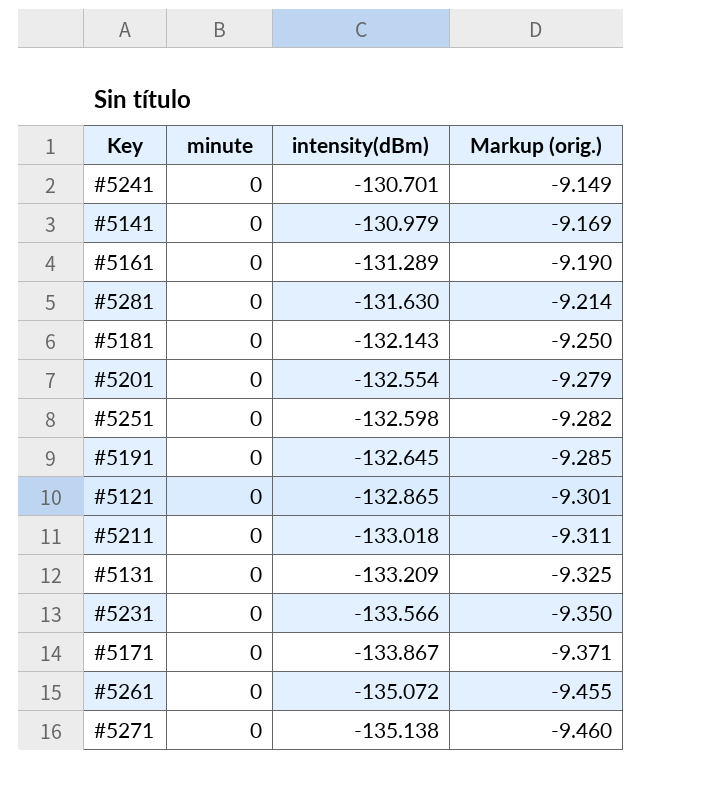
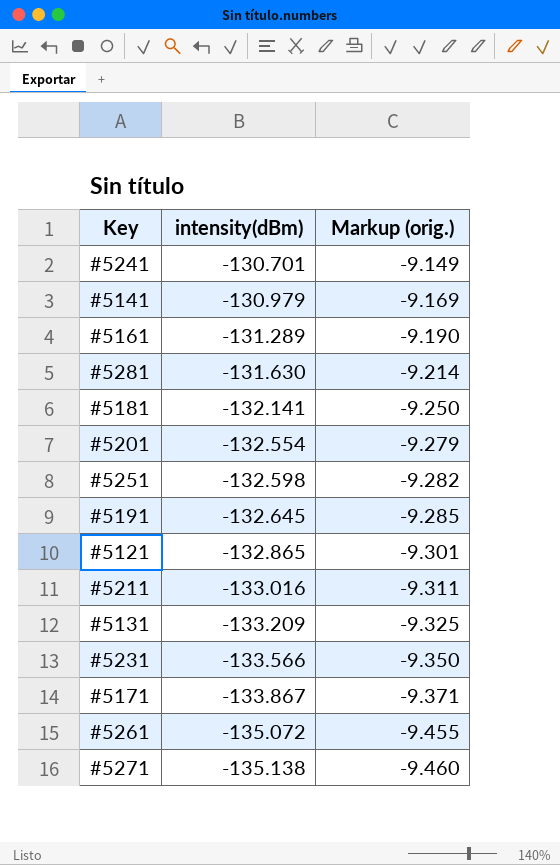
column minute | position: 2 -> none
#5181 | intensity(dBm): -132.143 -> -132.141
#5211 | intensity(dBm): -133.018 -> -133.016

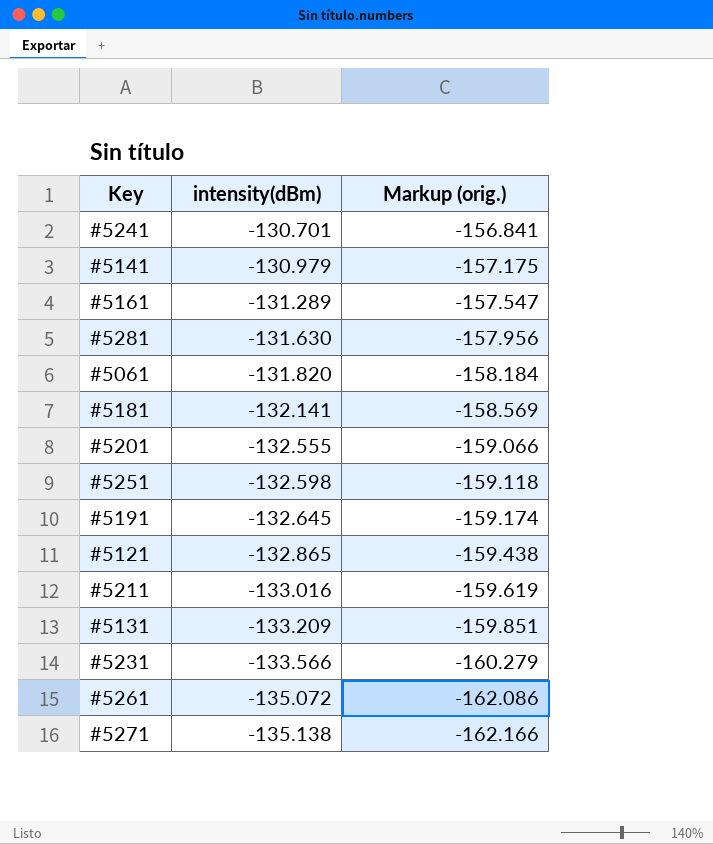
column Markup (orig.) | formula: [intensity(dBm)] * 0.07 -> [intensity(dBm)] * 1.2
row #5171: -133.867 | -9.371 -> none
row #5061: none -> -131.820 | -158.184
#5201 | intensity(dBm): -132.554 -> -132.555

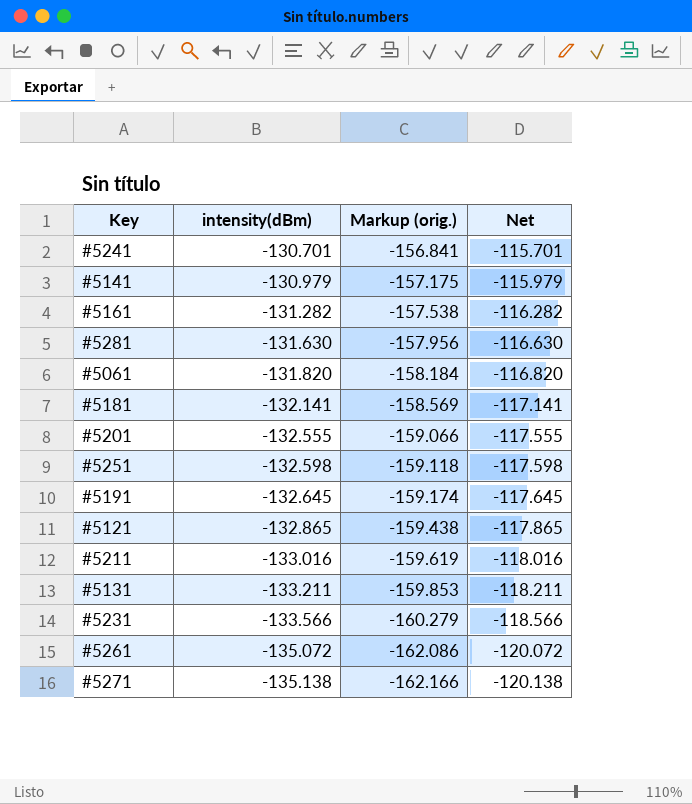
column Net | formula: none -> [intensity(dBm)] + 15
#5161 | intensity(dBm): -131.289 -> -131.282
#5161 | Markup (orig.): -157.547 -> -157.538
#5131 | intensity(dBm): -133.209 -> -133.211
#5131 | Markup (orig.): -159.851 -> -159.853

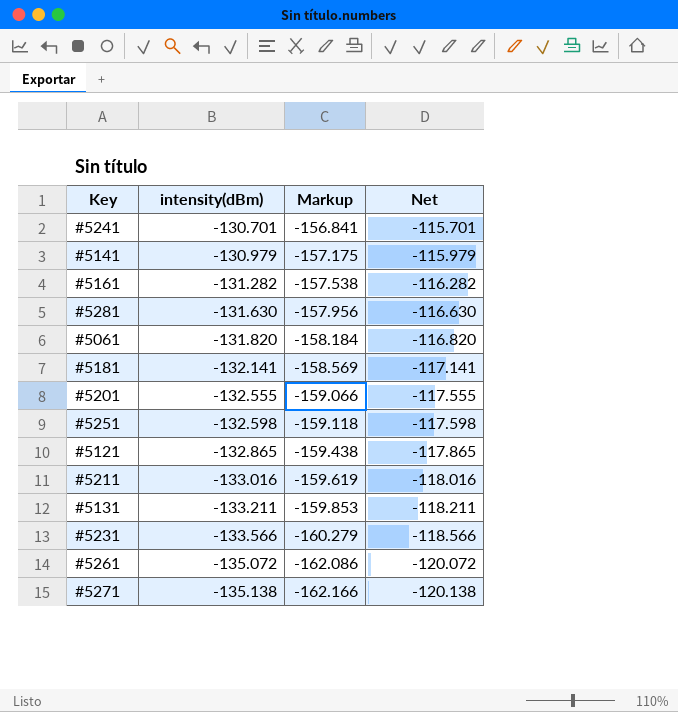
column name: Markup (orig.) -> Markup
row #5191: -132.645 | -159.174 | -117.645 -> none

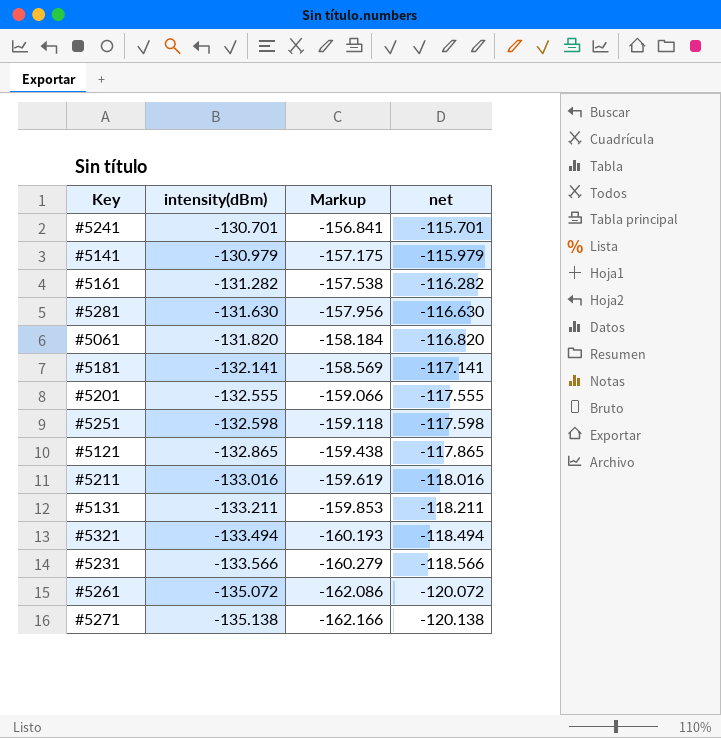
column name: Net -> net
row #5321: none -> -133.494 | -160.193 | -118.494

